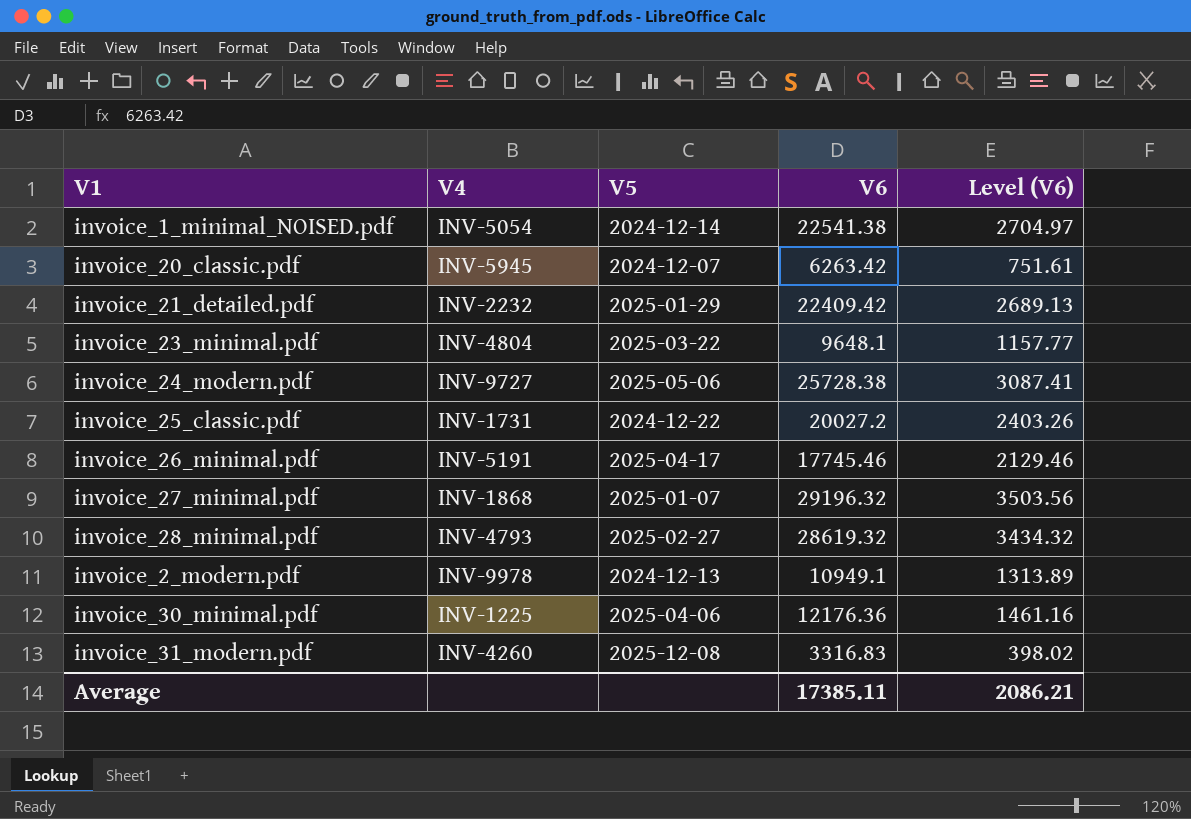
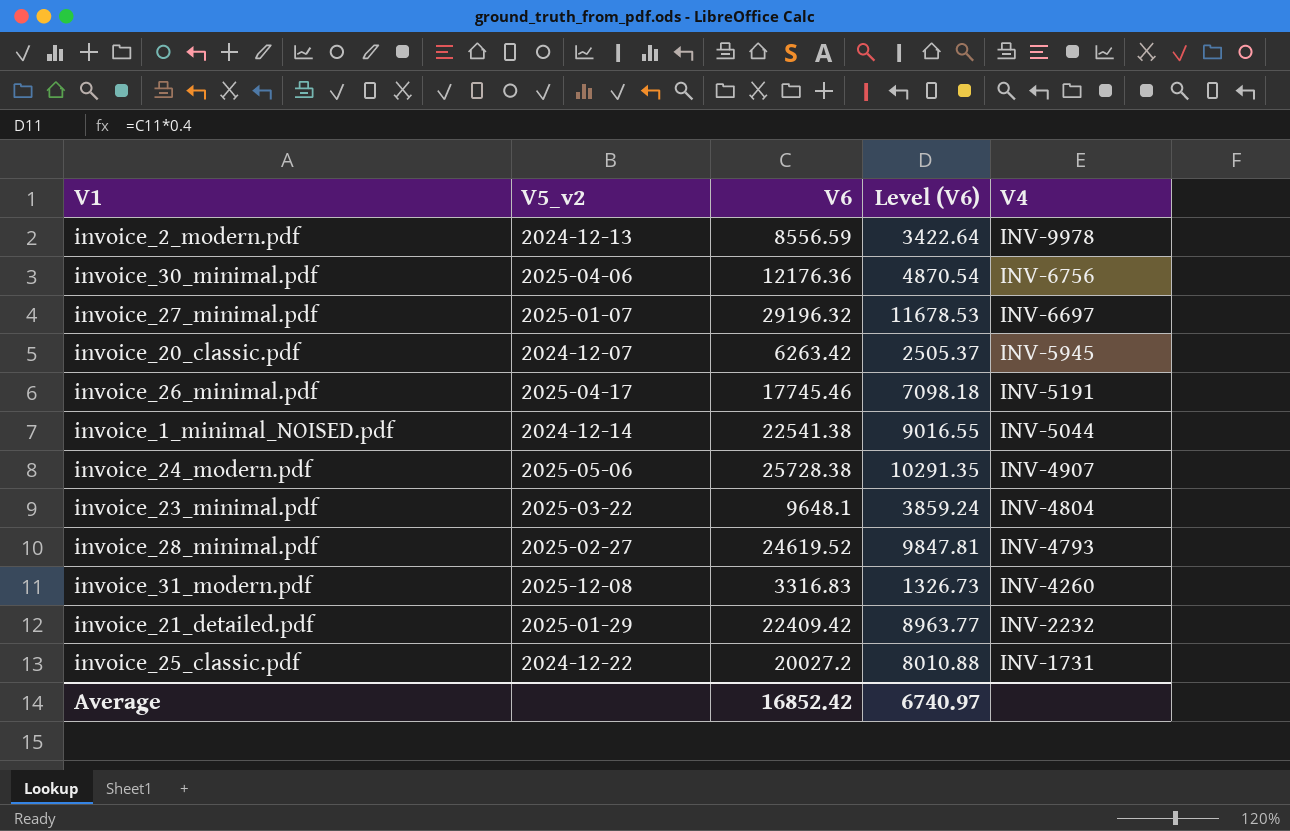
row order: none -> V4 descending
column name: V5 -> V5_v2
column Level (V6) | formula: [V6] * 0.12 -> [V6] * 0.4
column V4 | position: 2 -> 5
invoice_2_modern.pdf | V6: 10949.1 -> 8556.59
invoice_30_minimal.pdf | V4: INV-1225 -> INV-6756
invoice_27_minimal.pdf | V4: INV-1868 -> INV-6697
invoice_1_minimal_NOISED.pdf | V4: INV-5054 -> INV-5044
invoice_24_modern.pdf | V4: INV-9727 -> INV-4907
invoice_28_minimal.pdf | V6: 28619.32 -> 24619.52
Average | V6: 17385.11 -> 16852.42
Average | Level (V6): 2086.21 -> 6740.97

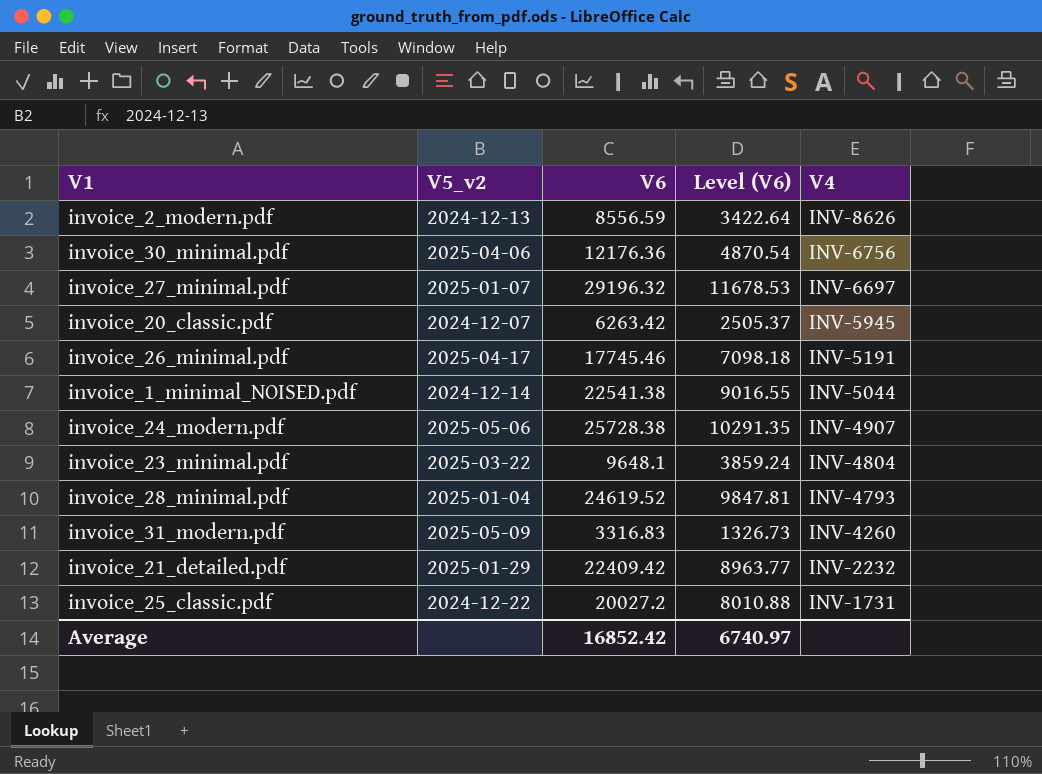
invoice_2_modern.pdf | V4: INV-9978 -> INV-8626
invoice_28_minimal.pdf | V5_v2: 2025-02-27 -> 2025-01-04
invoice_31_modern.pdf | V5_v2: 2025-12-08 -> 2025-05-09

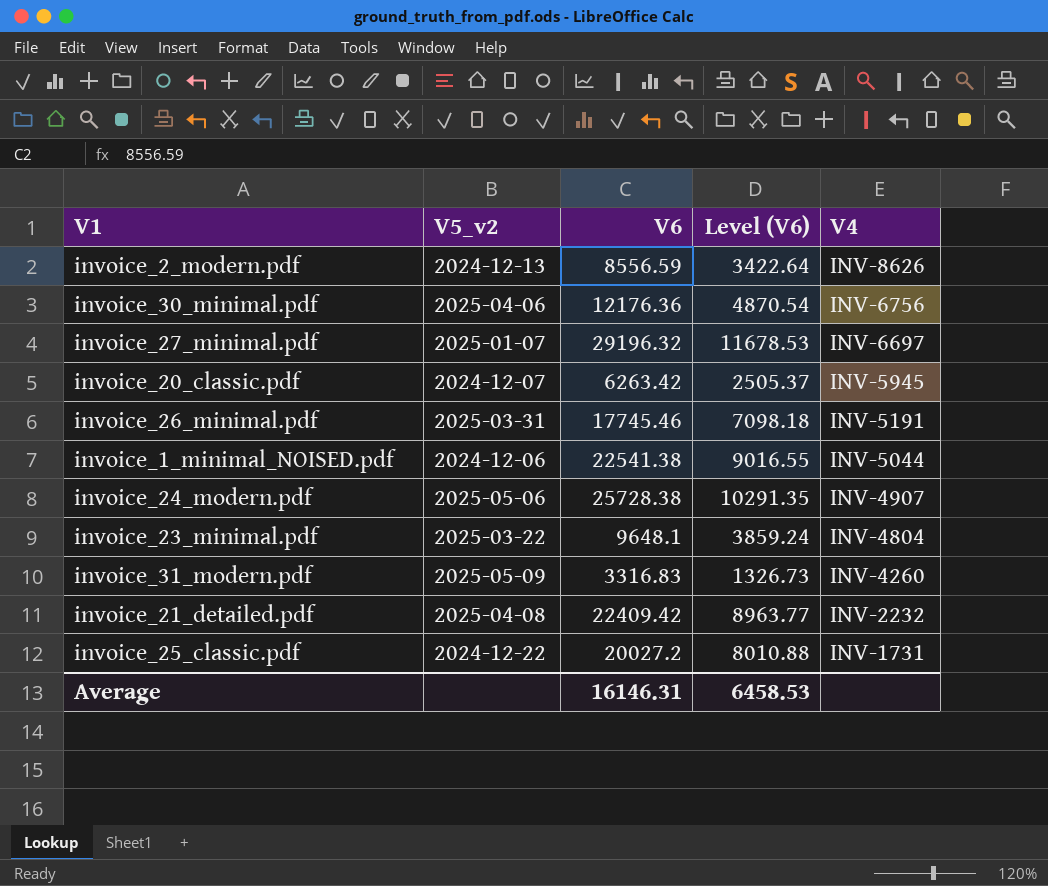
row invoice_28_minimal.pdf: 2025-01-04 | 24619.52 | 9847.81 | INV-4793 -> none
invoice_26_minimal.pdf | V5_v2: 2025-04-17 -> 2025-03-31
invoice_1_minimal_NOISED.pdf | V5_v2: 2024-12-14 -> 2024-12-06
invoice_21_detailed.pdf | V5_v2: 2025-01-29 -> 2025-04-08
Average | V6: 16852.42 -> 16146.31
Average | Level (V6): 6740.97 -> 6458.53

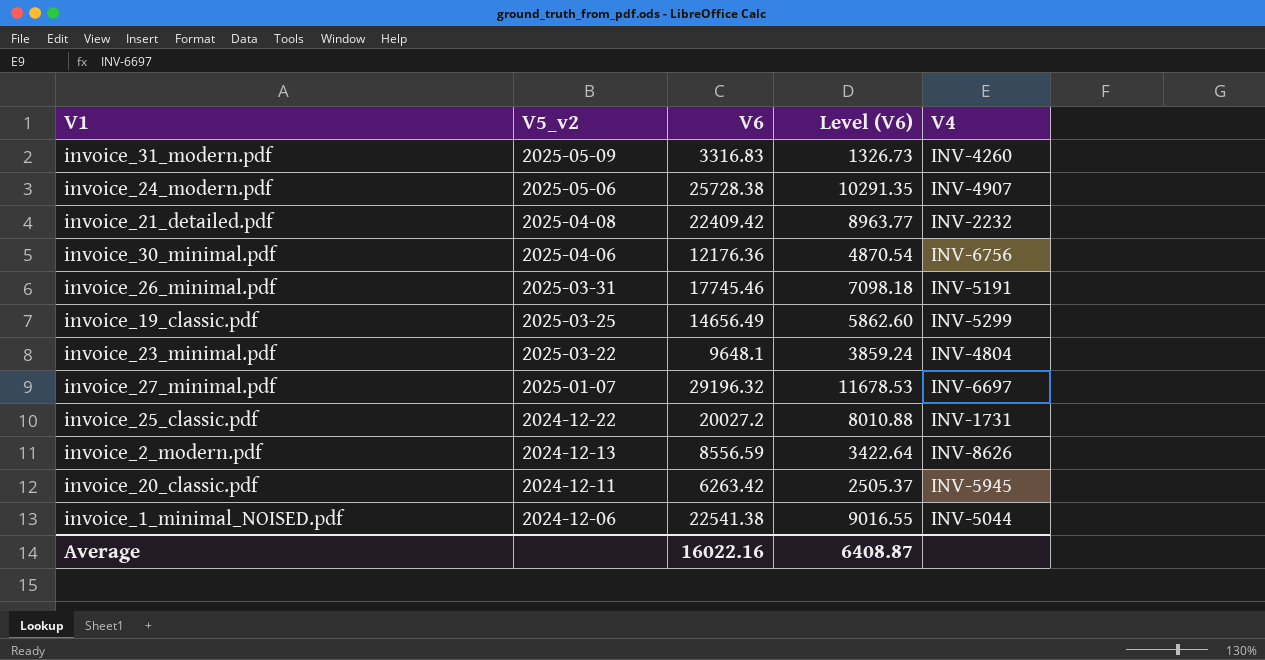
row order: V4 descending -> V5_v2 descending
row invoice_19_classic.pdf: none -> 2025-03-25 | 14656.49 | 5862.60 | INV-5299
invoice_20_classic.pdf | V5_v2: 2024-12-07 -> 2024-12-11
Average | V6: 16146.31 -> 16022.16
Average | Level (V6): 6458.53 -> 6408.87

